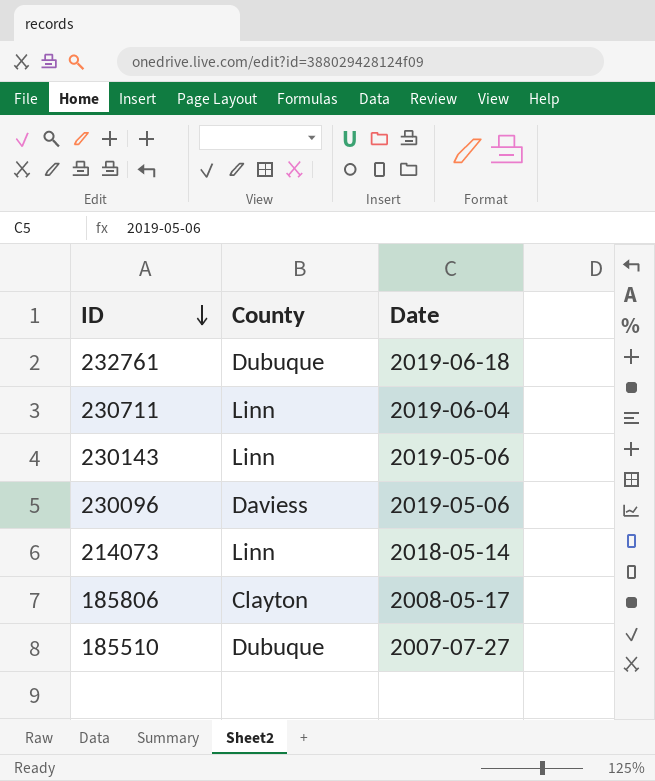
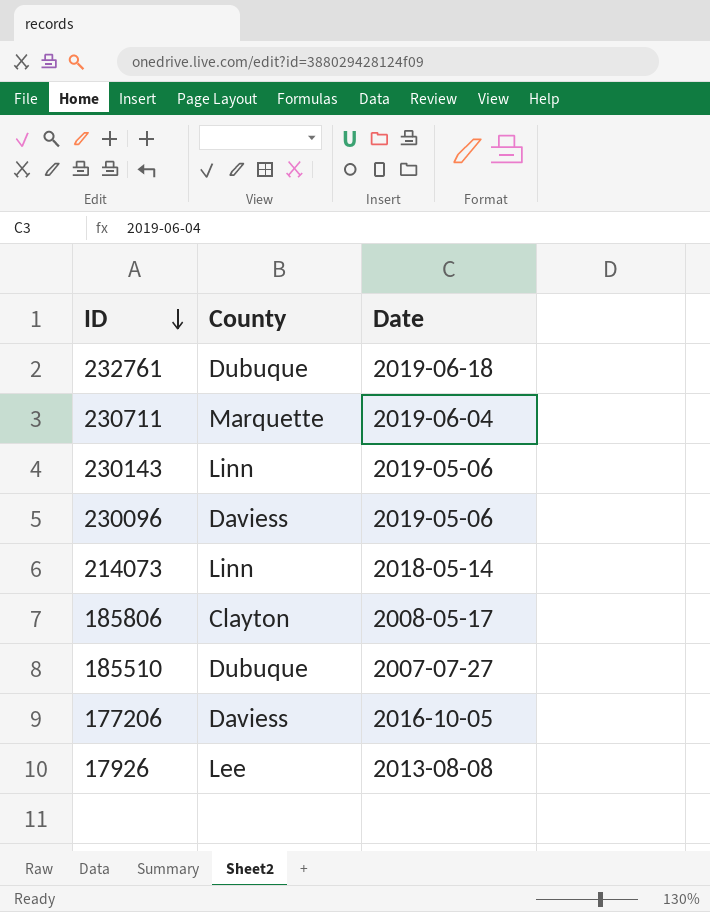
230711 | County: Linn -> Marquette
row 177206: none -> Daviess | 2016-10-05
row 17926: none -> Lee | 2013-08-08

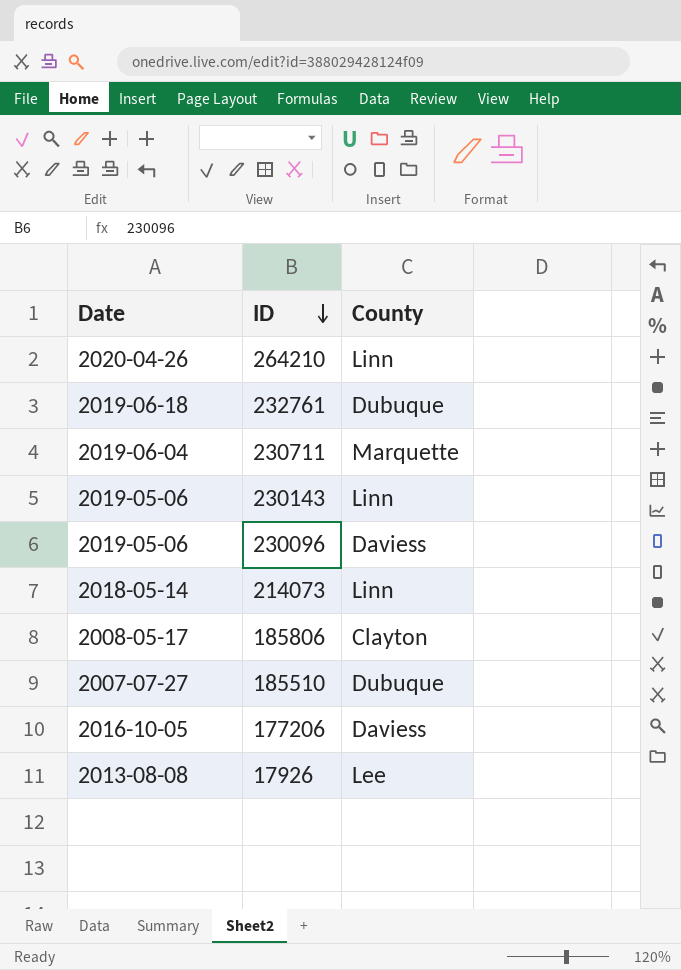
column Date | position: 3 -> 1
row 264210: none -> 2020-04-26 | Linn

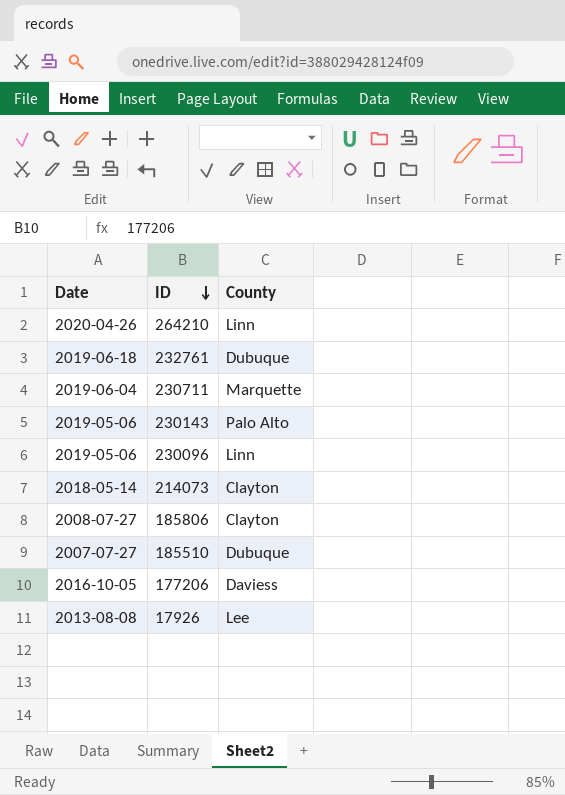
230143 | County: Linn -> Palo Alto
230096 | County: Daviess -> Linn
214073 | County: Linn -> Clayton
185806 | Date: 2008-05-17 -> 2008-07-27

